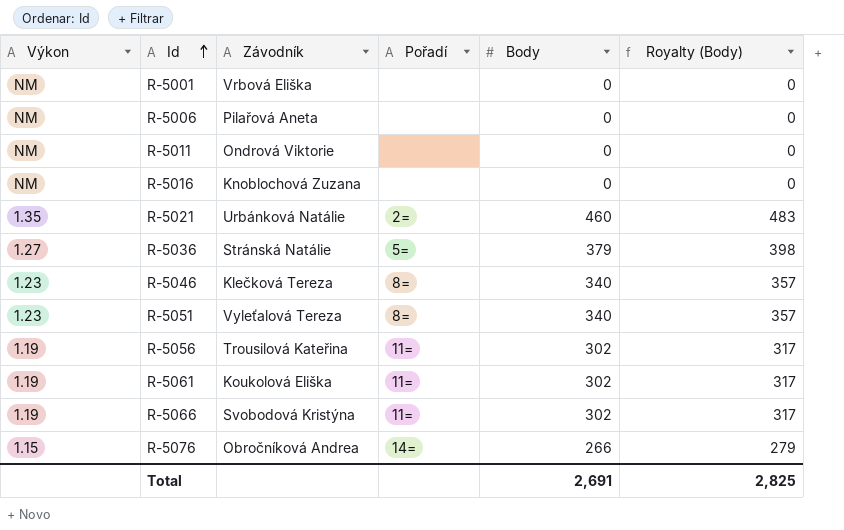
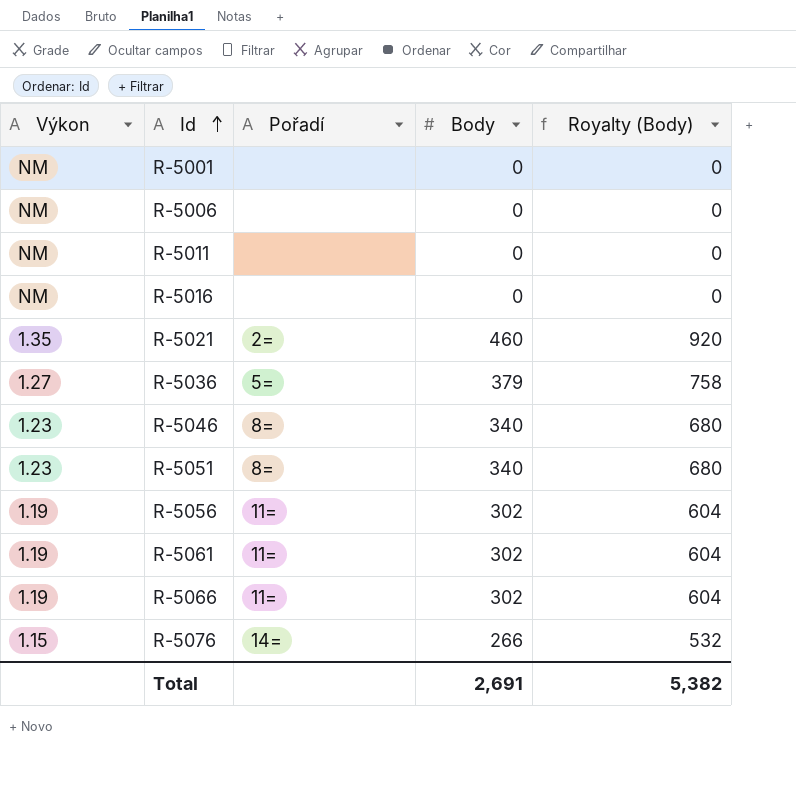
column Závodník | position: 3 -> none
column Royalty (Body) | formula: [Body] * 1.05 -> [Body] * 2
Total | Royalty (Body): 2,825 -> 5,382

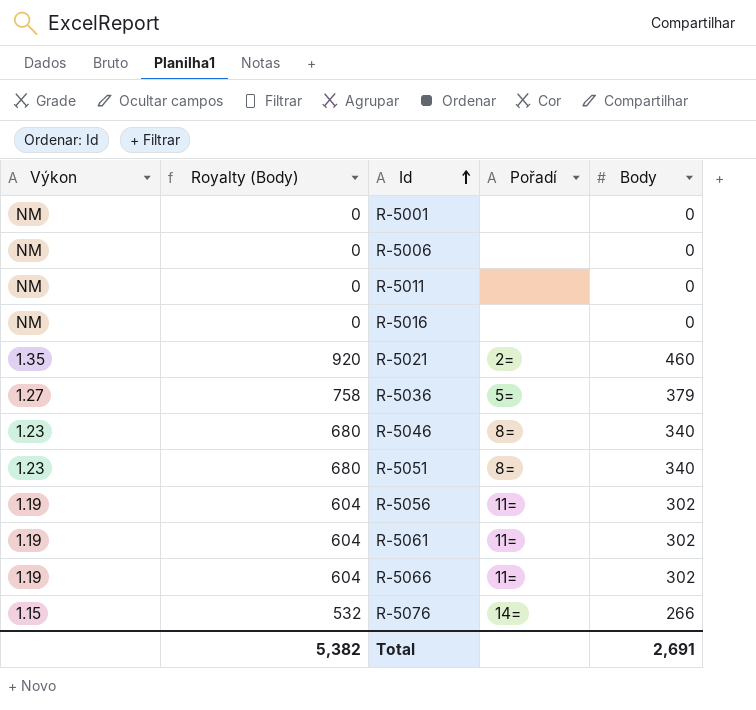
column Royalty (Body) | position: 5 -> 2

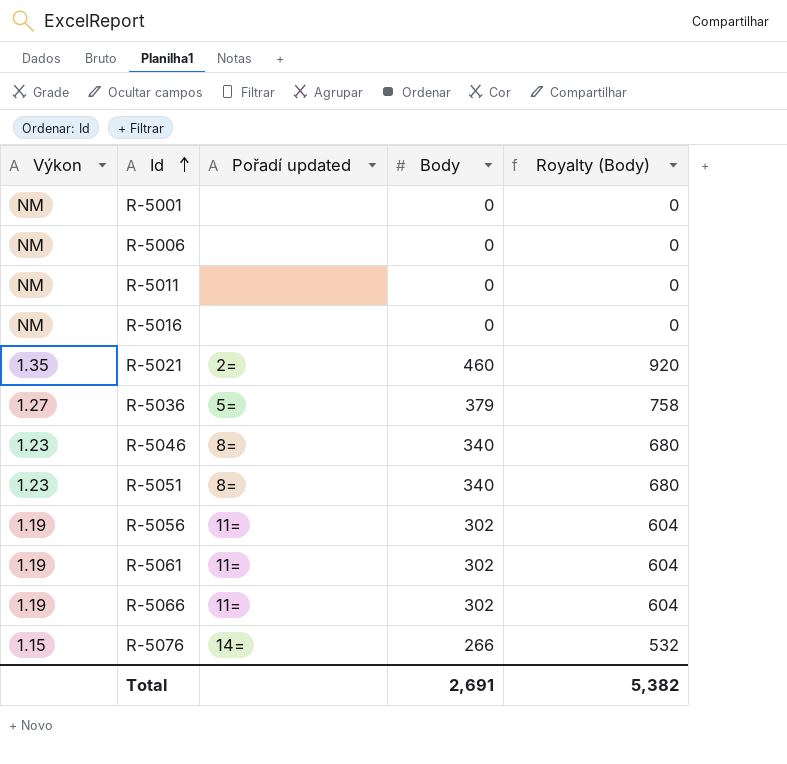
column name: Pořadí -> Pořadí updated
column Royalty (Body) | position: 2 -> 5

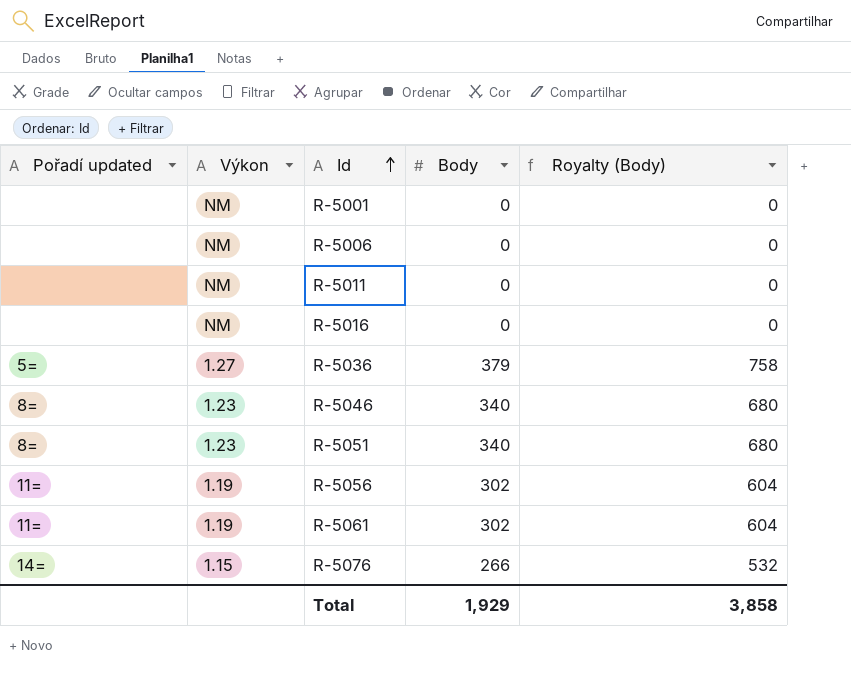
column Pořadí updated | position: 3 -> 1
row R-5021: 1.35 | 2= | 460 | 920 -> none
row R-5066: 1.19 | 11= | 302 | 604 -> none
Total | Body: 2,691 -> 1,929
Total | Royalty (Body): 5,382 -> 3,858

